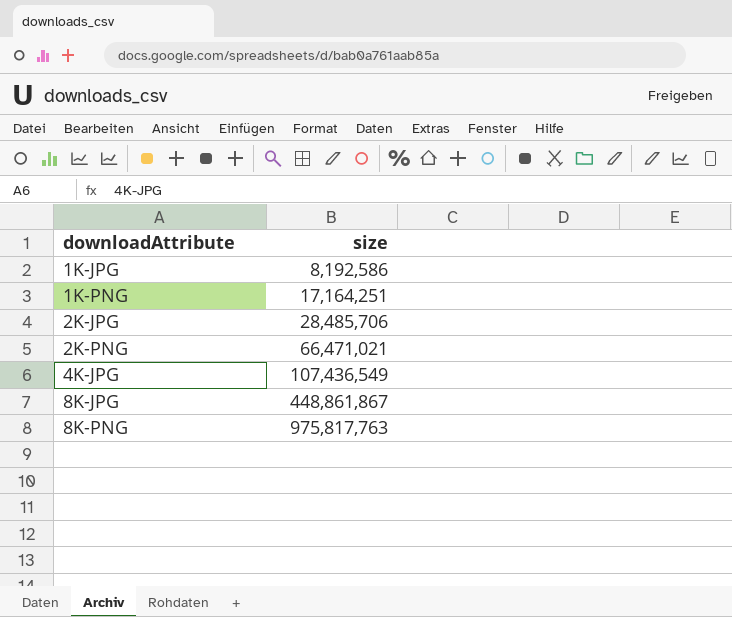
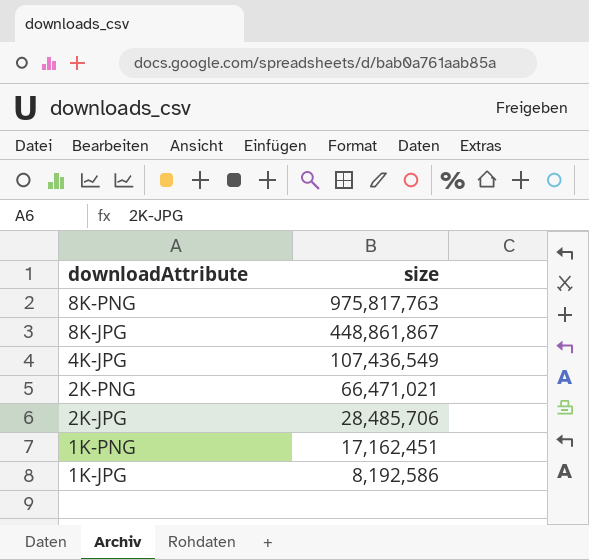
row order: downloadAttribute ascending -> downloadAttribute descending
1K-PNG | size: 17,164,251 -> 17,162,451

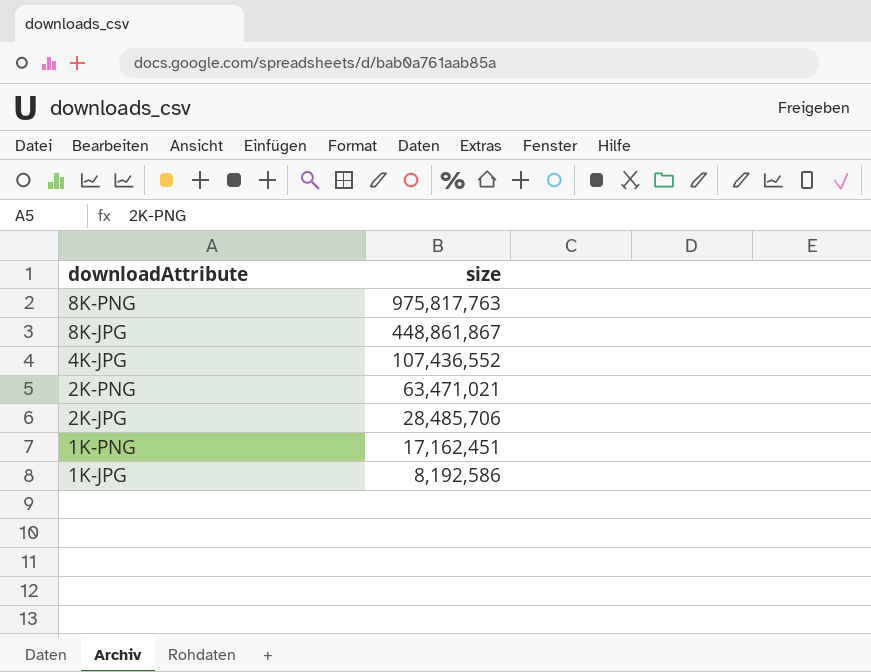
4K-JPG | size: 107,436,549 -> 107,436,552
2K-PNG | size: 66,471,021 -> 63,471,021

